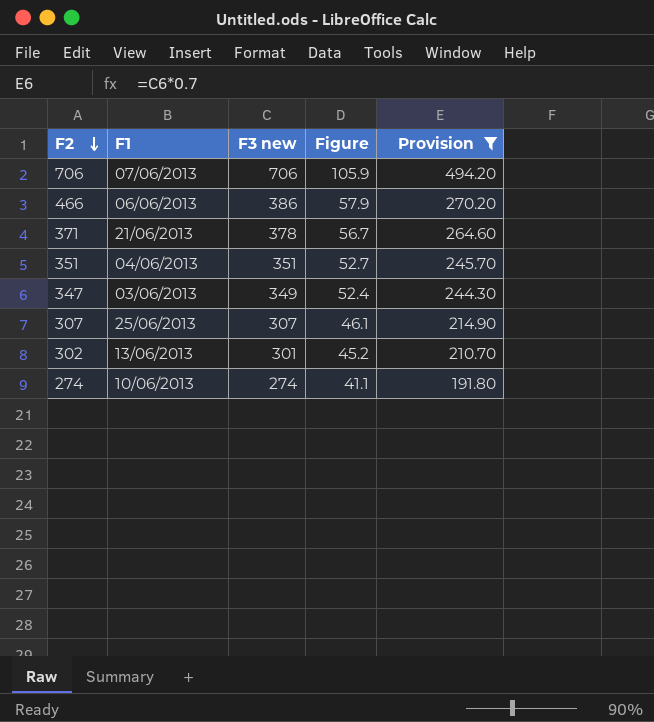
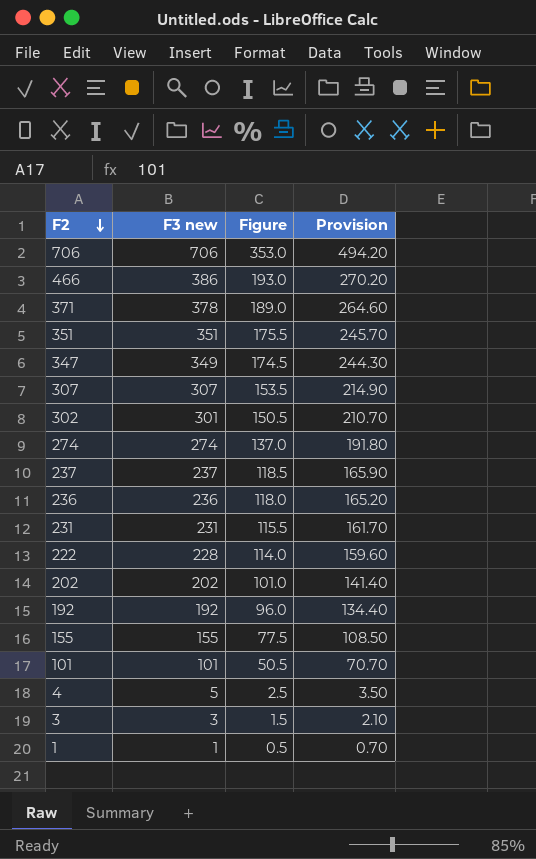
filter: Provision >= 191.80 -> none
column F1 | position: 2 -> none
column Figure | formula: [F3 new] * 0.15 -> [F3 new] * 0.5

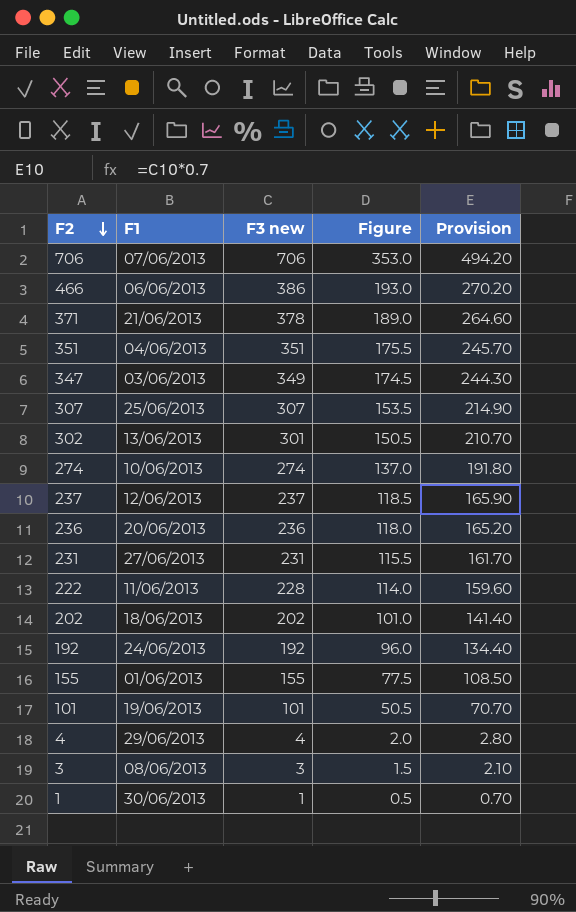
column F1 | position: none -> 2
4 | F3 new: 5 -> 4
4 | Figure: 2.5 -> 2.0
4 | Provision: 3.50 -> 2.80

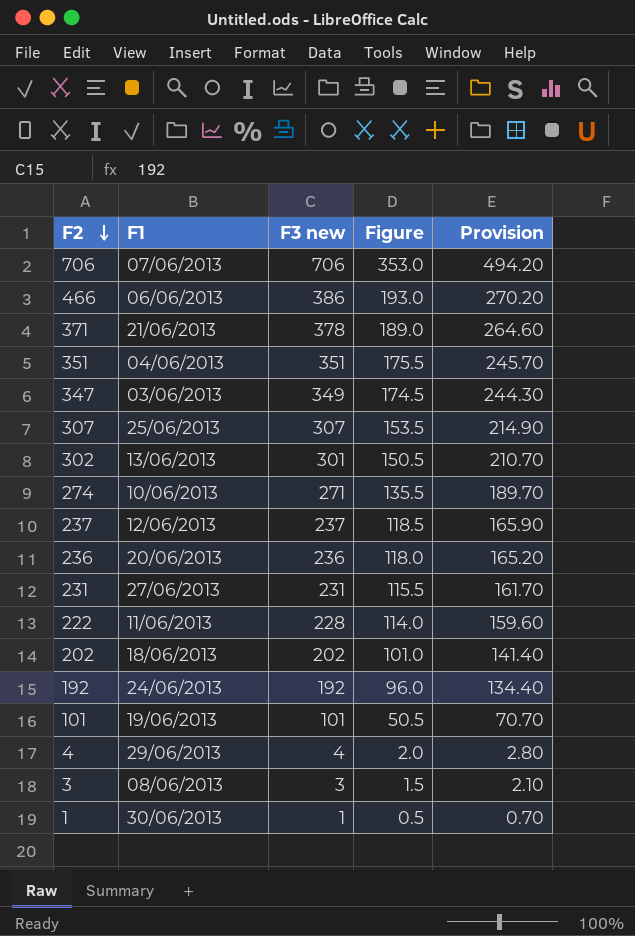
row 155: 01/06/2013 | 155 | 77.5 | 108.50 -> none
274 | F3 new: 274 -> 271
274 | Figure: 137.0 -> 135.5
274 | Provision: 191.80 -> 189.70

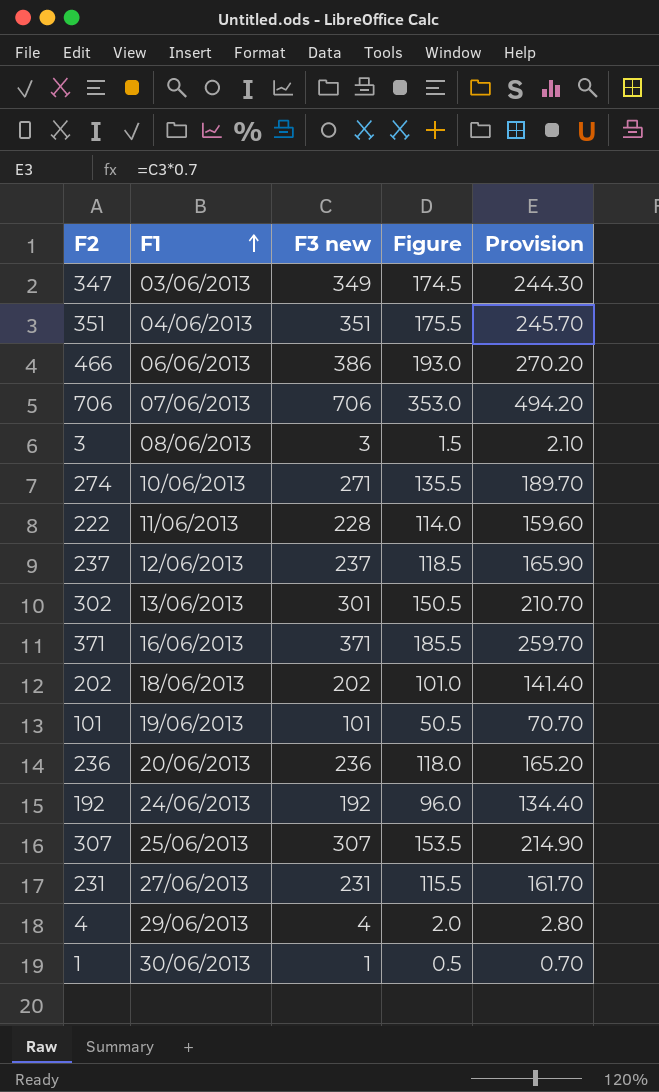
row order: F2 descending -> F1 ascending
371 | F1: 21/06/2013 -> 16/06/2013
371 | F3 new: 378 -> 371
371 | Figure: 189.0 -> 185.5
371 | Provision: 264.60 -> 259.70

